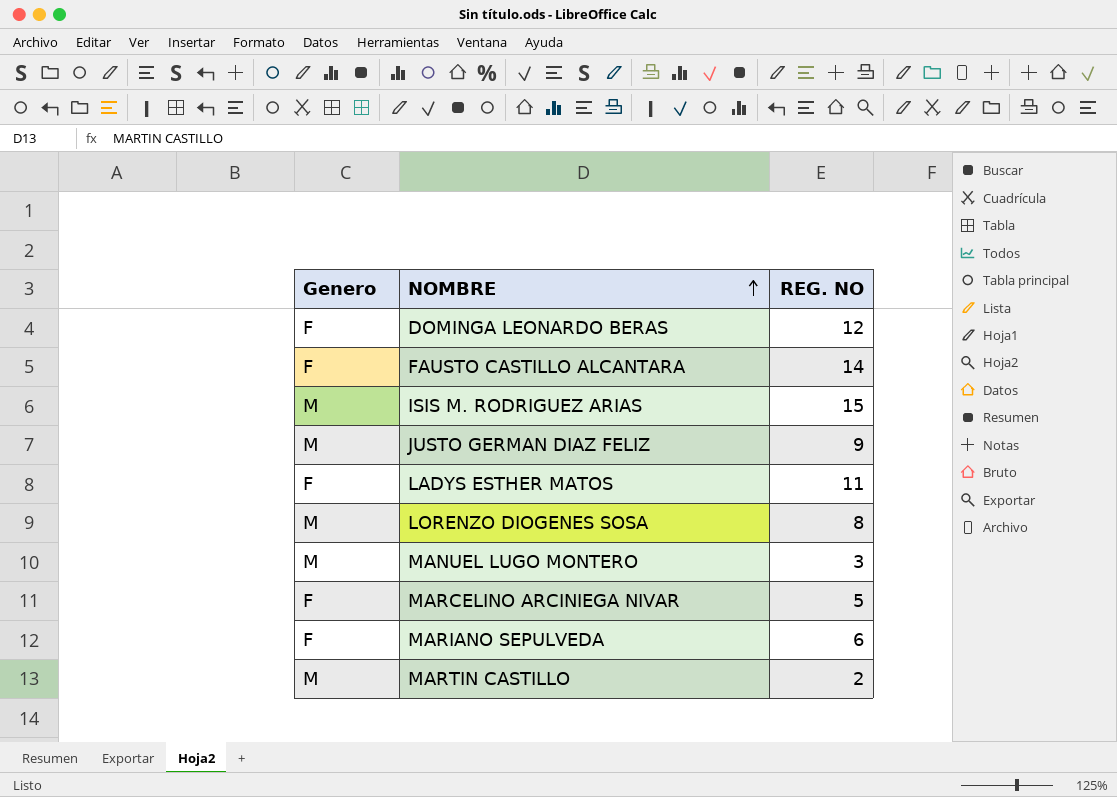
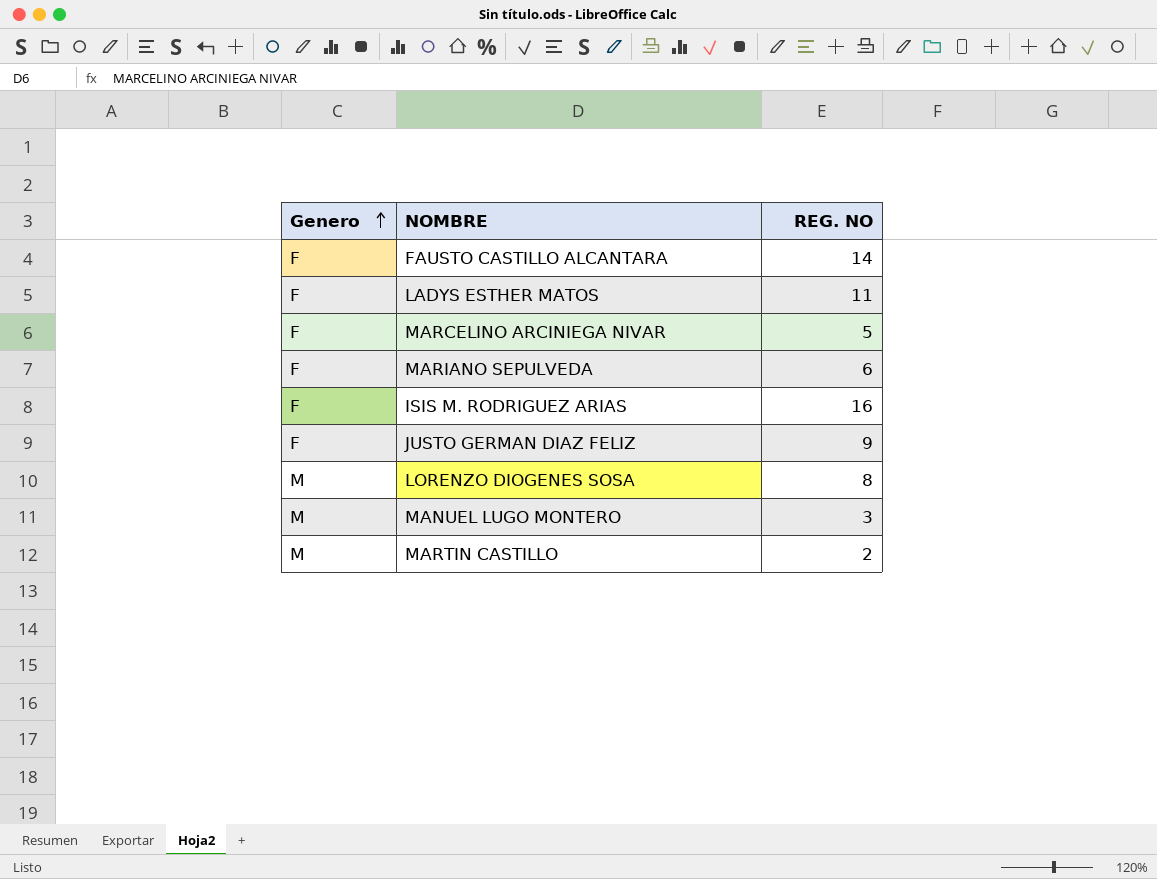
row order: NOMBRE ascending -> Genero ascending
row DOMINGA LEONARDO BERAS: F | 12 -> none
ISIS M. RODRIGUEZ ARIAS | Genero: M -> F
ISIS M. RODRIGUEZ ARIAS | REG. NO: 15 -> 16
JUSTO GERMAN DIAZ FELIZ | Genero: M -> F

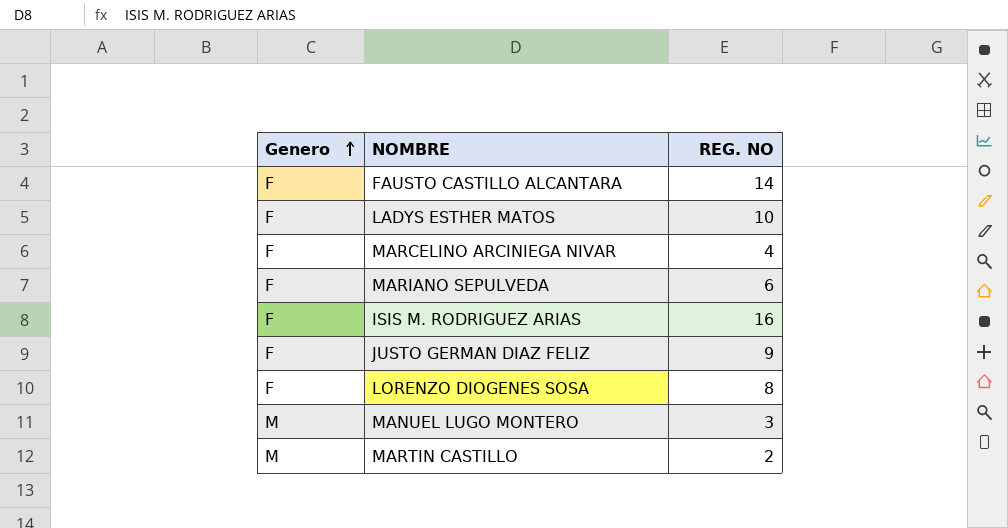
LADYS ESTHER MATOS | REG. NO: 11 -> 10
MARCELINO ARCINIEGA NIVAR | REG. NO: 5 -> 4
LORENZO DIOGENES SOSA | Genero: M -> F

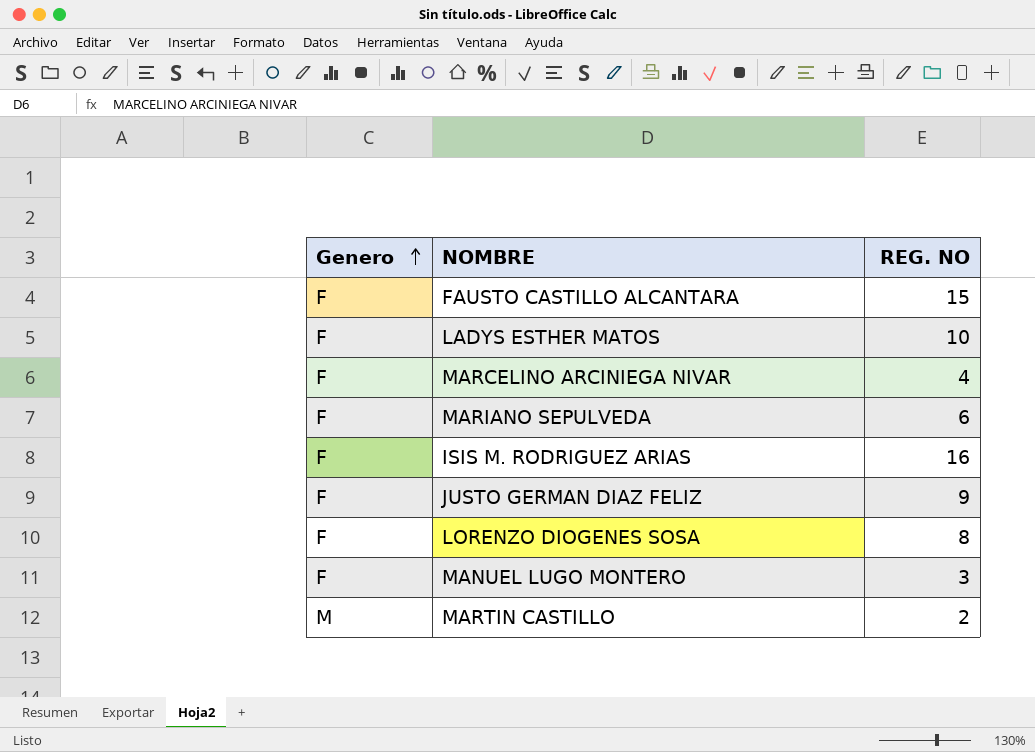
FAUSTO CASTILLO ALCANTARA | REG. NO: 14 -> 15
MANUEL LUGO MONTERO | Genero: M -> F

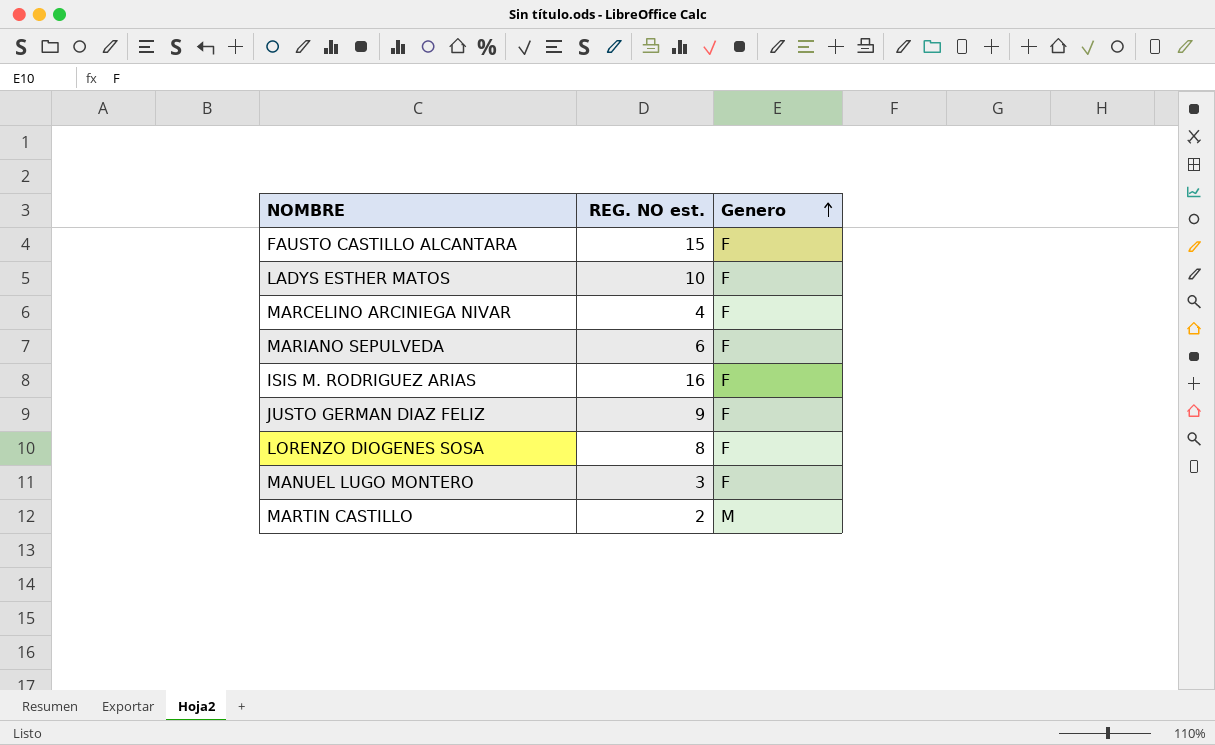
column name: REG. NO -> REG. NO est.
column Genero | position: 1 -> 3

